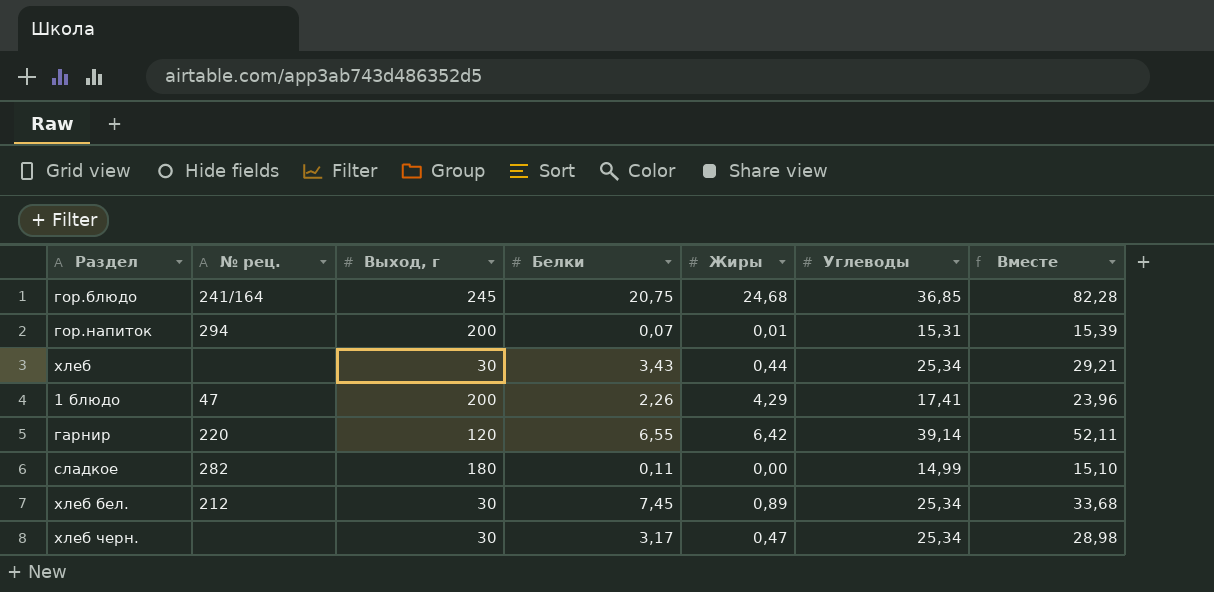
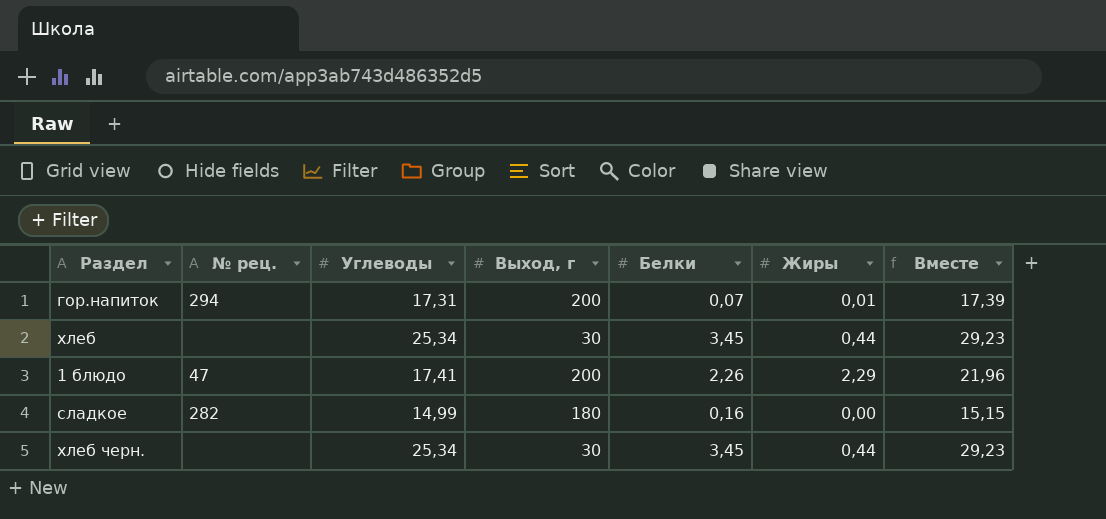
column Углеводы | position: 6 -> 3
row гор.блюдо: 241/164 | 245 | 20,75 | 24,68 | 36,85 | 82,28 -> none
row гарнир: 220 | 120 | 6,55 | 6,42 | 39,14 | 52,11 -> none
row хлеб бел.: 212 | 30 | 7,45 | 0,89 | 25,34 | 33,68 -> none
гор.напиток | Углеводы: 15,31 -> 17,31
гор.напиток | Вместе: 15,39 -> 17,39
хлеб | Белки: 3,43 -> 3,45
хлеб | Вместе: 29,21 -> 29,23
1 блюдо | Жиры: 4,29 -> 2,29
1 блюдо | Вместе: 23,96 -> 21,96
сладкое | Белки: 0,11 -> 0,16
сладкое | Вместе: 15,10 -> 15,15
хлеб черн. | Белки: 3,17 -> 3,45
хлеб черн. | Жиры: 0,47 -> 0,44
хлеб черн. | Вместе: 28,98 -> 29,23

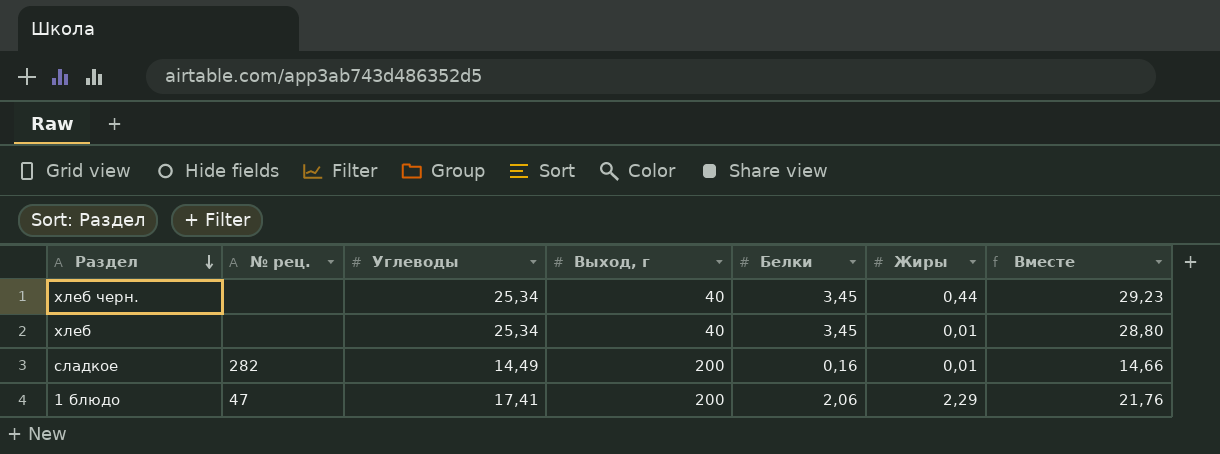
row order: none -> Раздел descending
row гор.напиток: 294 | 17,31 | 200 | 0,07 | 0,01 | 17,39 -> none
хлеб черн. | Выход, г: 30 -> 40
хлеб | Выход, г: 30 -> 40
хлеб | Жиры: 0,44 -> 0,01
хлеб | Вместе: 29,23 -> 28,80
сладкое | Углеводы: 14,99 -> 14,49
сладкое | Выход, г: 180 -> 200
сладкое | Жиры: 0,00 -> 0,01
сладкое | Вместе: 15,15 -> 14,66
1 блюдо | Белки: 2,26 -> 2,06
1 блюдо | Вместе: 21,96 -> 21,76

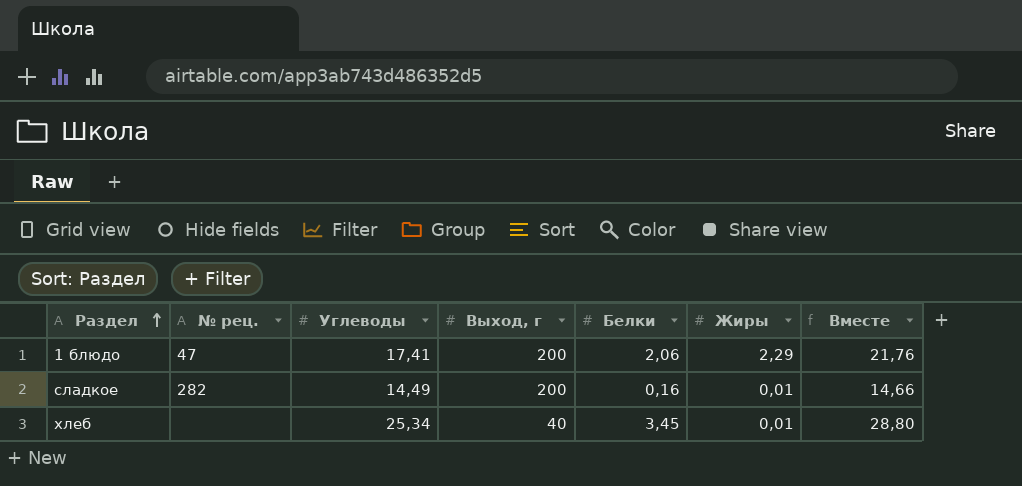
row order: Раздел descending -> Раздел ascending
row хлеб черн.: none | 25,34 | 40 | 3,45 | 0,44 | 29,23 -> none

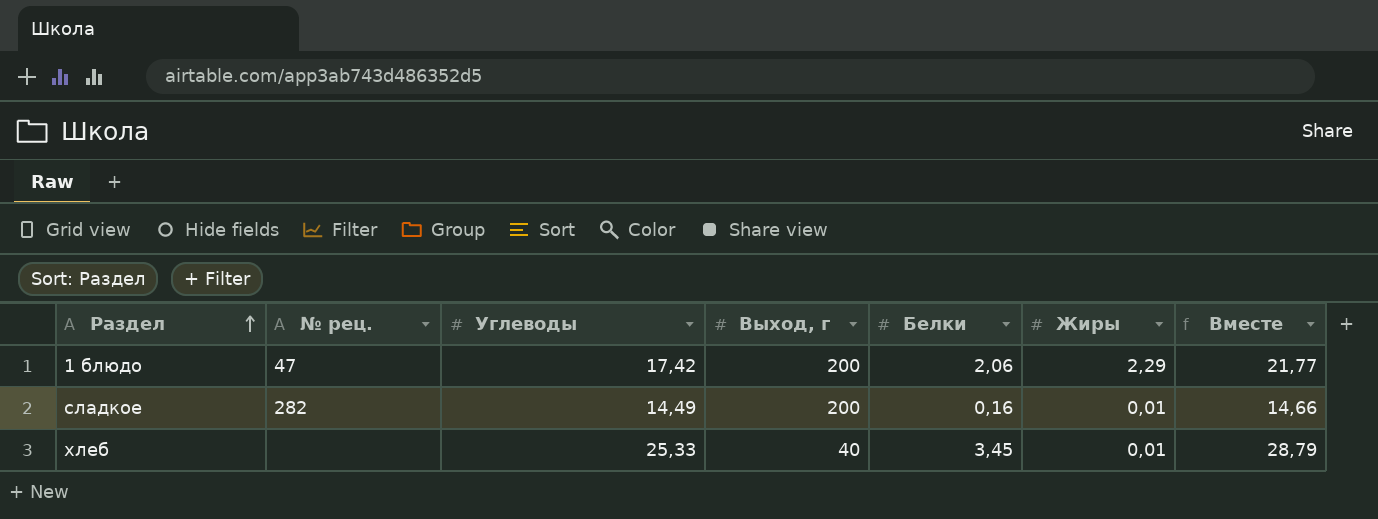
1 блюдо | Углеводы: 17,41 -> 17,42
1 блюдо | Вместе: 21,76 -> 21,77
хлеб | Углеводы: 25,34 -> 25,33
хлеб | Вместе: 28,80 -> 28,79

